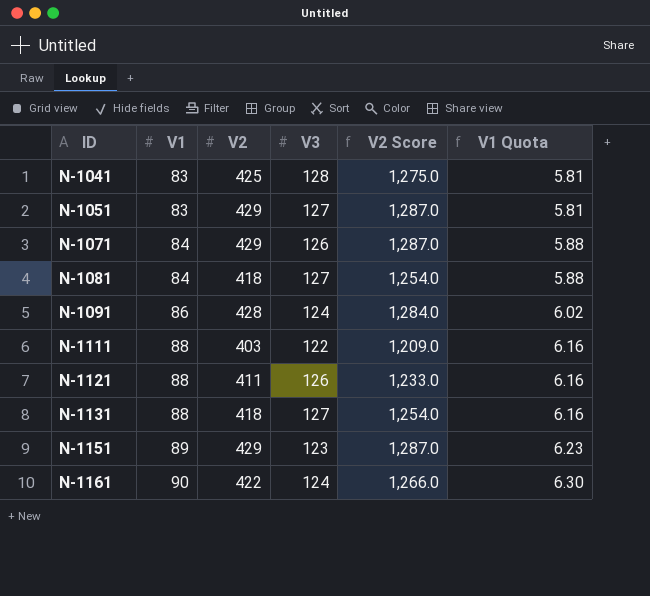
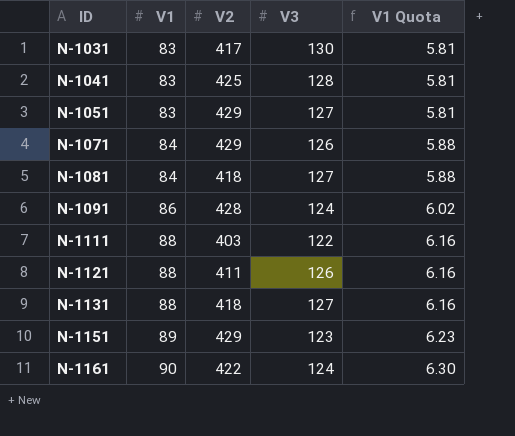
column V2 Score | formula: [V2] * 3 -> none
row N-1031: none -> 83 | 417 | 130 | 5.81

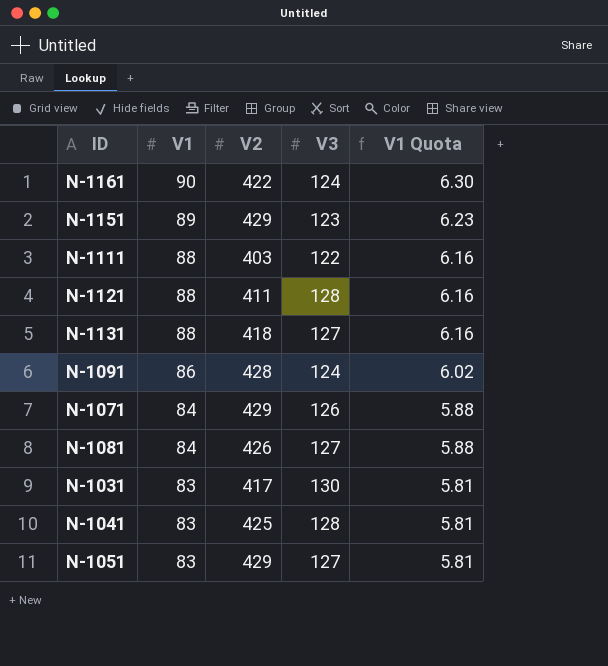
row order: ID ascending -> V1 descending
N-1121 | V3: 126 -> 128
N-1081 | V2: 418 -> 426

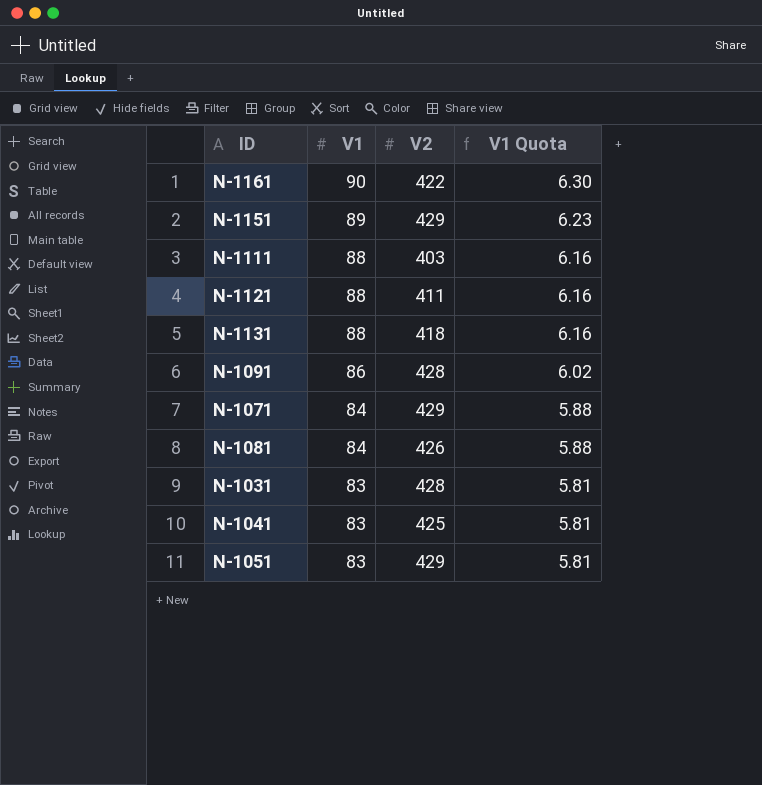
column V3 | position: 4 -> none
N-1031 | V2: 417 -> 428

